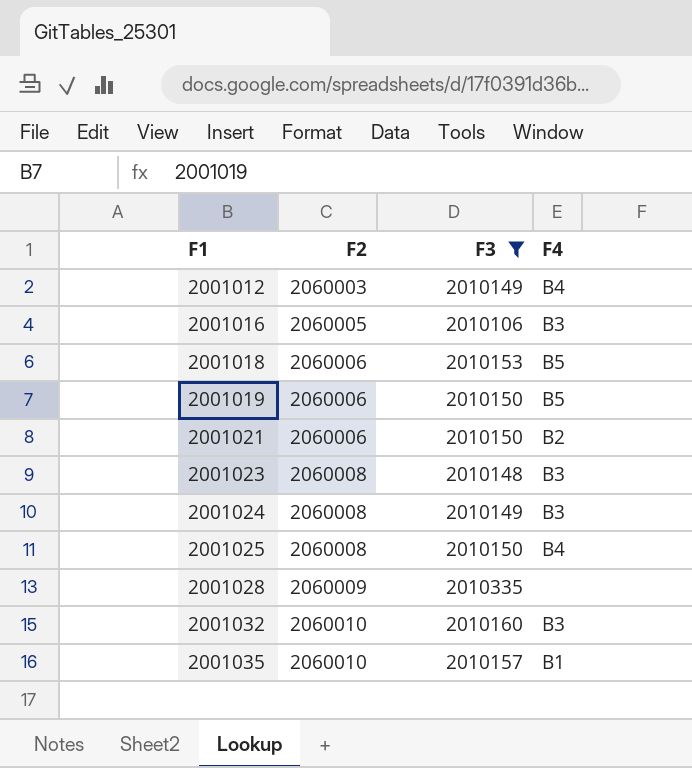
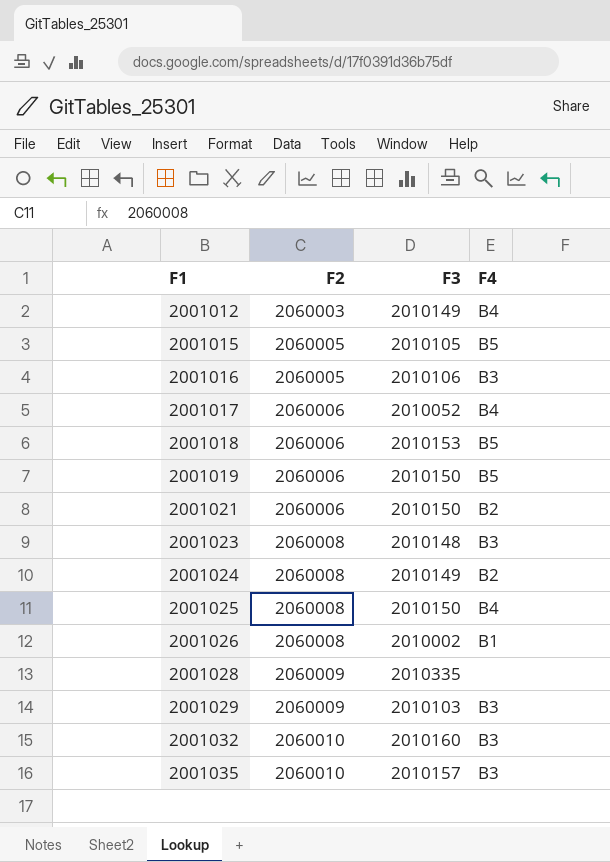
filter: F3 >= 2010106 -> none
2001024 | F4: B3 -> B2
2001035 | F4: B1 -> B3

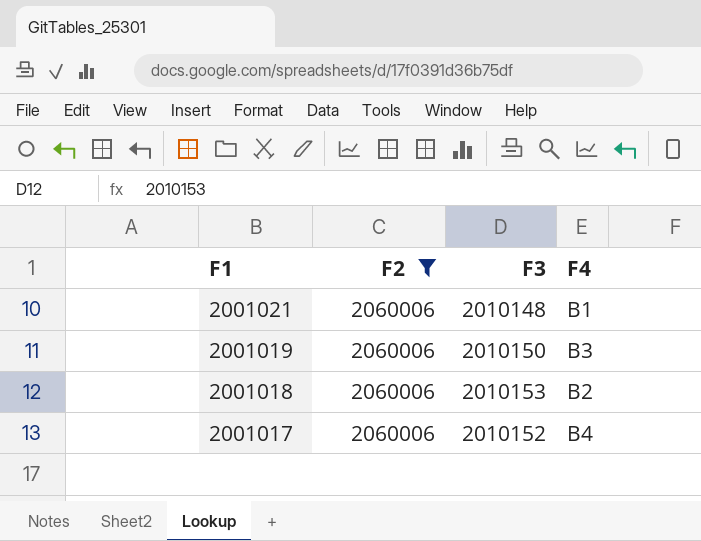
filter: none -> F2 = 2060006
row order: F1 ascending -> F1 descending
2001021 | F3: 2010150 -> 2010148
2001021 | F4: B2 -> B1
2001019 | F4: B5 -> B3
2001018 | F4: B5 -> B2
2001017 | F3: 2010052 -> 2010152

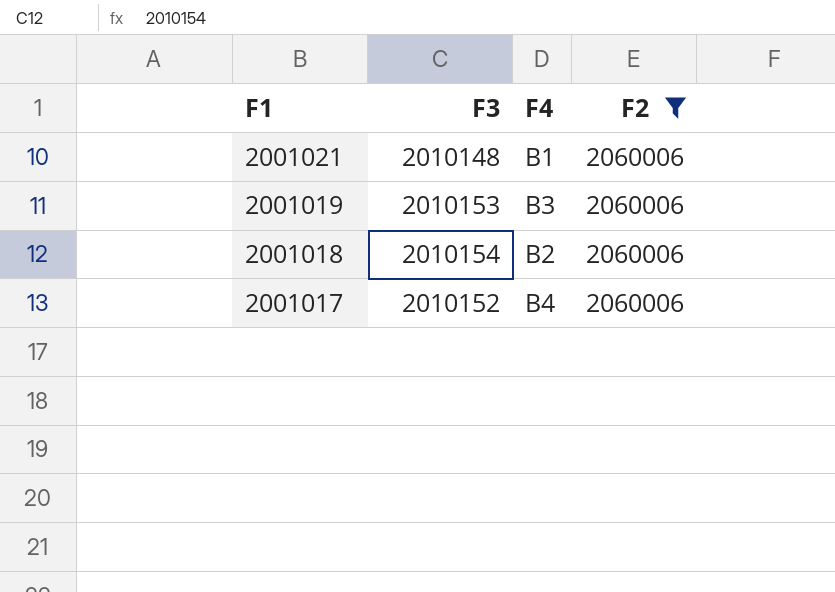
column F2 | position: 2 -> 4
2001019 | F3: 2010150 -> 2010153
2001018 | F3: 2010153 -> 2010154

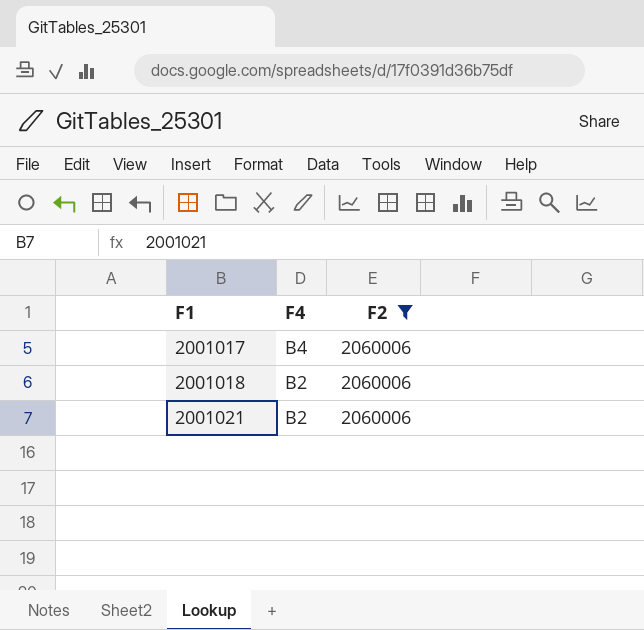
row order: F1 descending -> F1 ascending
column F3 | position: 2 -> none
row 2001019: 2010153 | B3 | 2060006 -> none
2001021 | F4: B1 -> B2

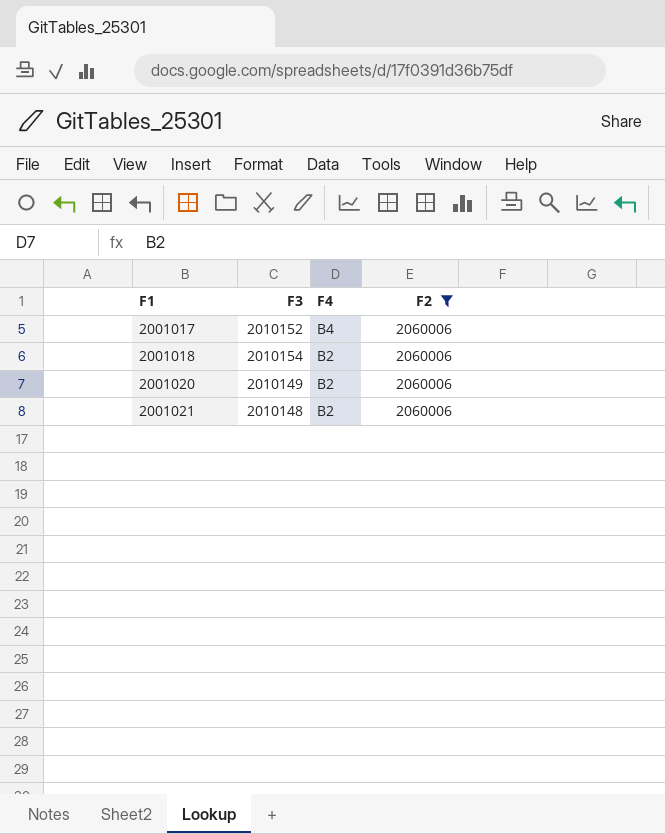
column F3 | position: none -> 2
row 2001020: none -> 2010149 | B2 | 2060006

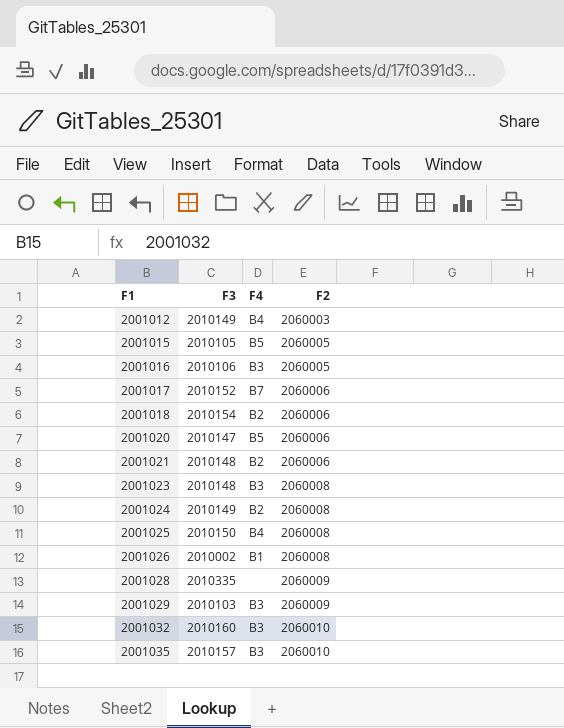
filter: F2 = 2060006 -> none
2001017 | F4: B4 -> B7
2001020 | F3: 2010149 -> 2010147
2001020 | F4: B2 -> B5

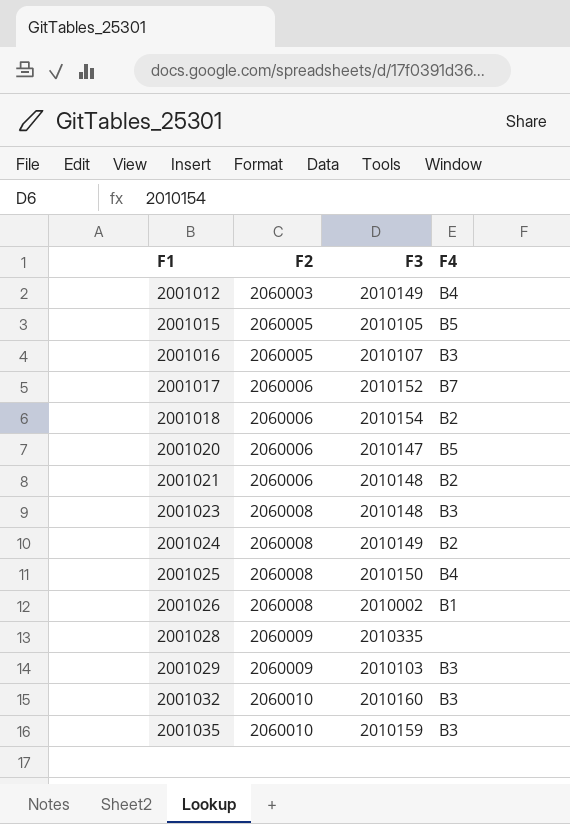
column F2 | position: 4 -> 2
2001016 | F3: 2010106 -> 2010107
2001035 | F3: 2010157 -> 2010159

